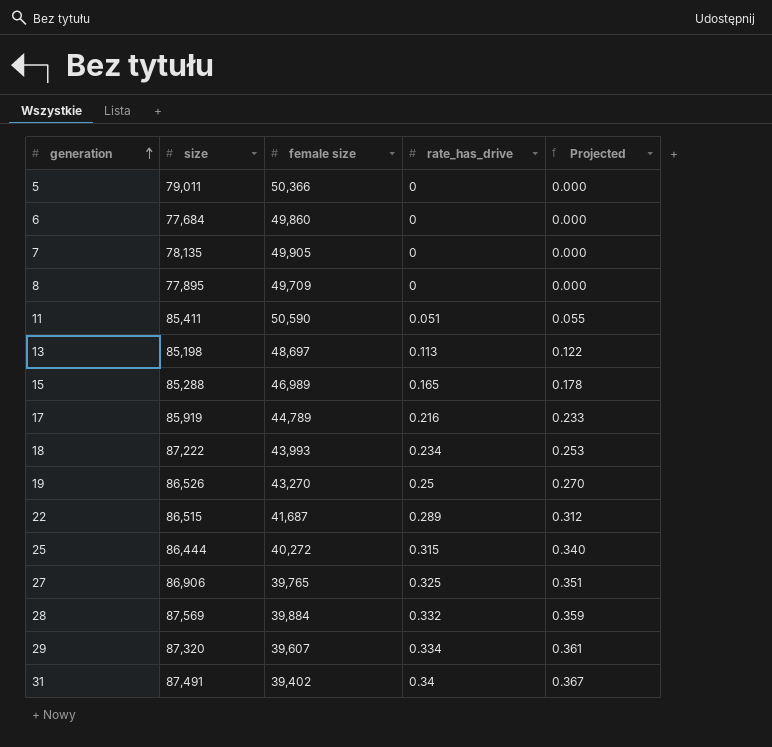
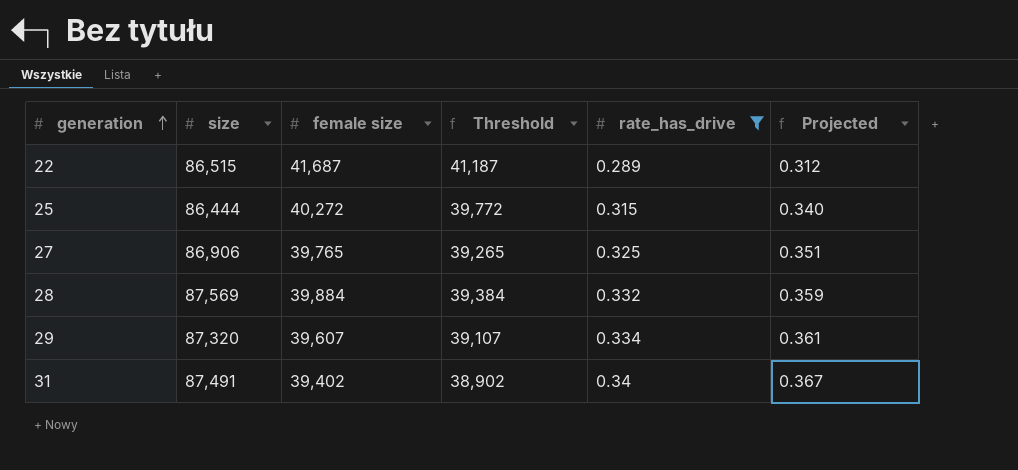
filter: none -> rate_has_drive >= 0.289
column Threshold | formula: none -> [female size] - 500

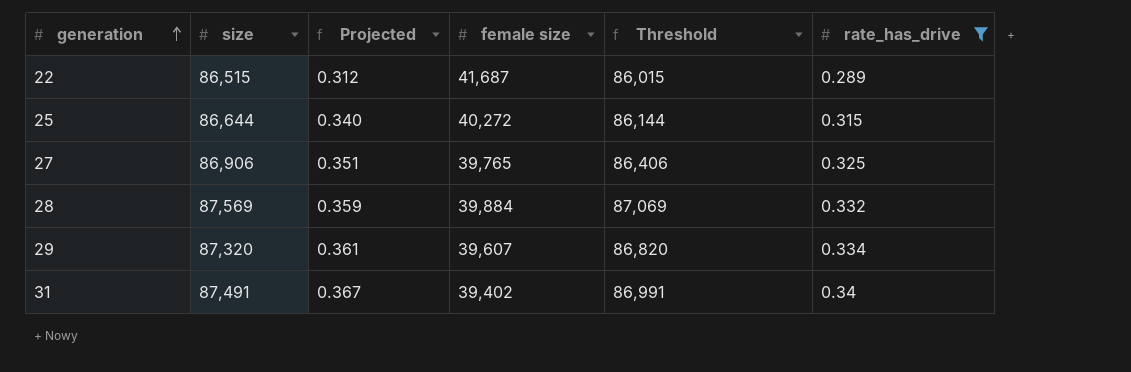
column Projected | position: 6 -> 3
column Threshold | formula: [female size] - 500 -> [size] - 500
25 | size: 86,444 -> 86,644

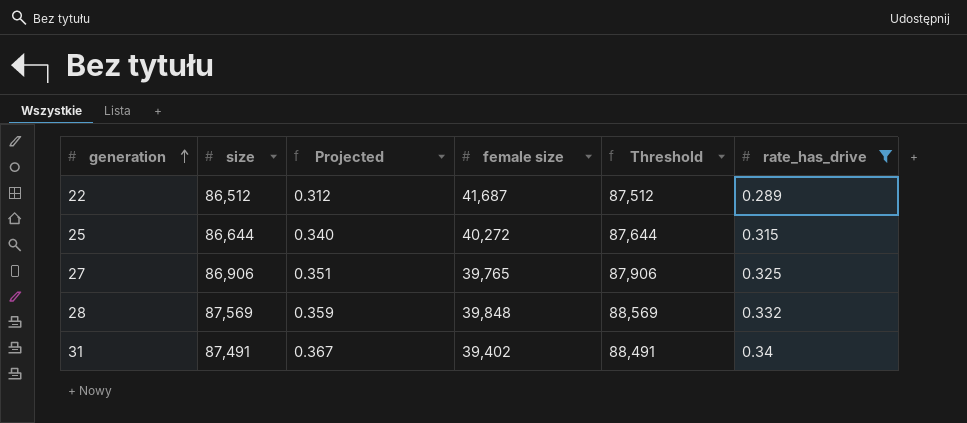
column Threshold | formula: [size] - 500 -> [size] + 1000
row 29: 87,320 | 0.361 | 39,607 | 86,820 | 0.334 -> none
22 | size: 86,515 -> 86,512
28 | female size: 39,884 -> 39,848

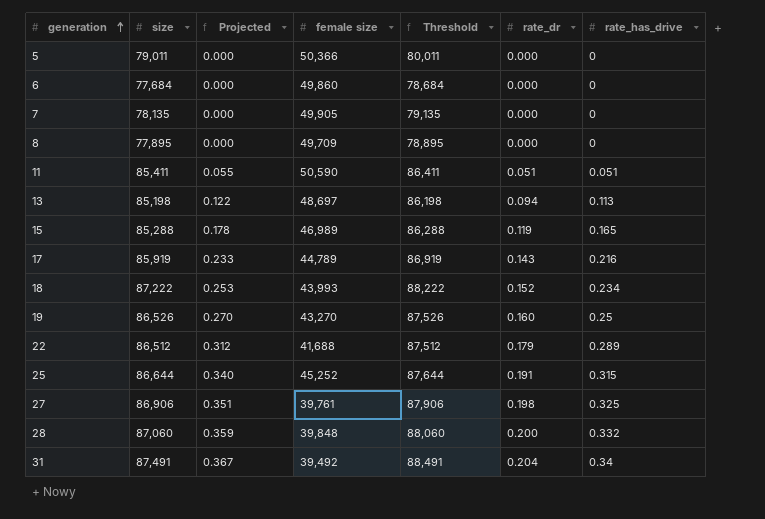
filter: rate_has_drive >= 0.289 -> none
column rate_dr | position: none -> 6
22 | female size: 41,687 -> 41,688
25 | female size: 40,272 -> 45,252
27 | female size: 39,765 -> 39,761
28 | size: 87,569 -> 87,060
28 | Threshold: 88,569 -> 88,060
31 | female size: 39,402 -> 39,492

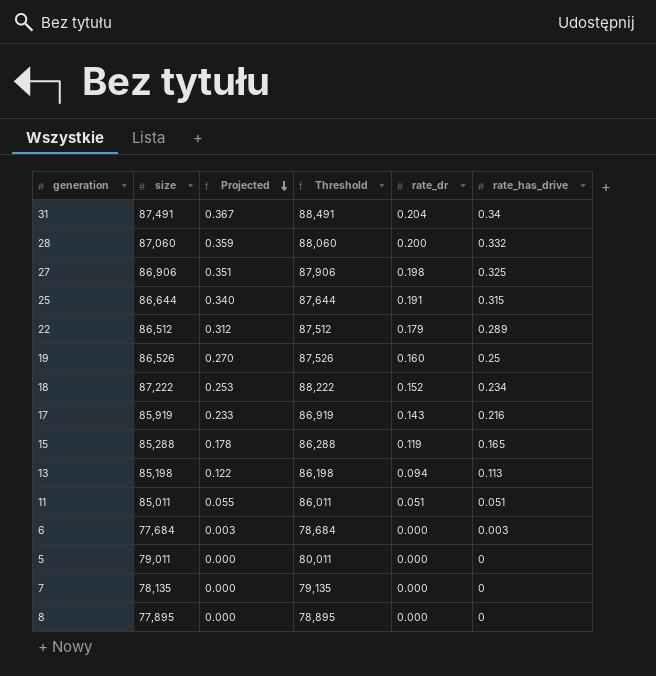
row order: generation ascending -> Projected descending
column female size | position: 4 -> none
11 | size: 85,411 -> 85,011
11 | Threshold: 86,411 -> 86,011
6 | Projected: 0.000 -> 0.003
6 | rate_has_drive: 0 -> 0.003

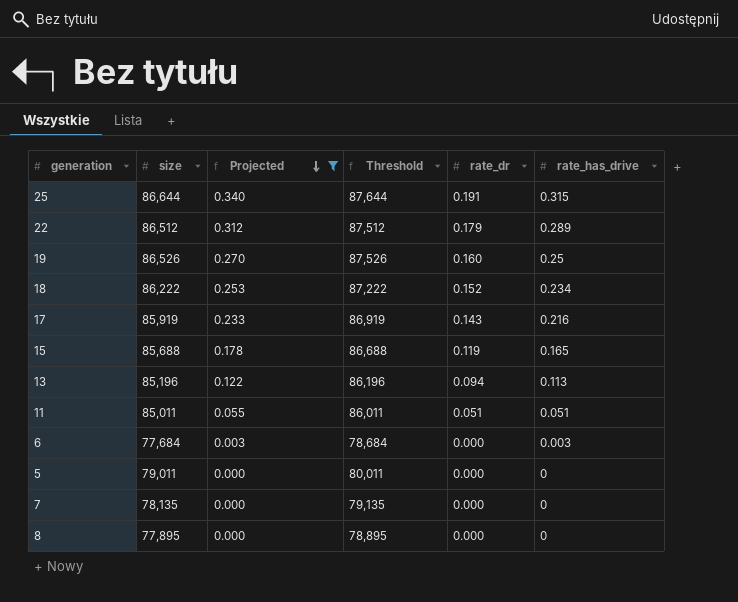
filter: none -> Projected <= 0.340
18 | size: 87,222 -> 86,222
18 | Threshold: 88,222 -> 87,222
15 | size: 85,288 -> 85,688
15 | Threshold: 86,288 -> 86,688
13 | size: 85,198 -> 85,196
13 | Threshold: 86,198 -> 86,196

